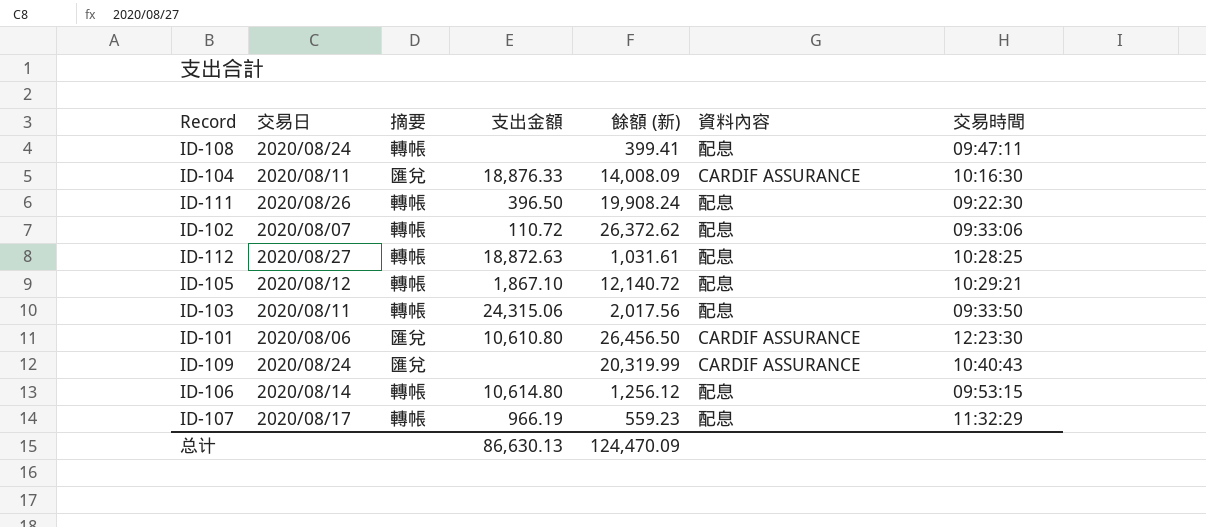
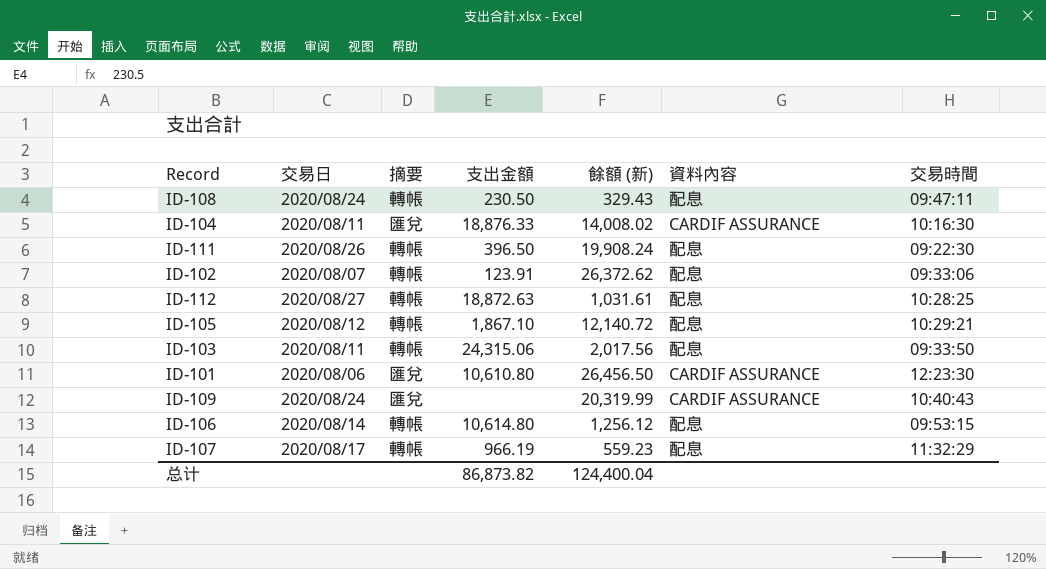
ID-108 | 支出金額: none -> 230.50
ID-108 | 餘額 (新): 399.41 -> 329.43
ID-104 | 餘額 (新): 14,008.09 -> 14,008.02
ID-102 | 支出金額: 110.72 -> 123.91
总计 | 支出金額: 86,630.13 -> 86,873.82
总计 | 餘額 (新): 124,470.09 -> 124,400.04

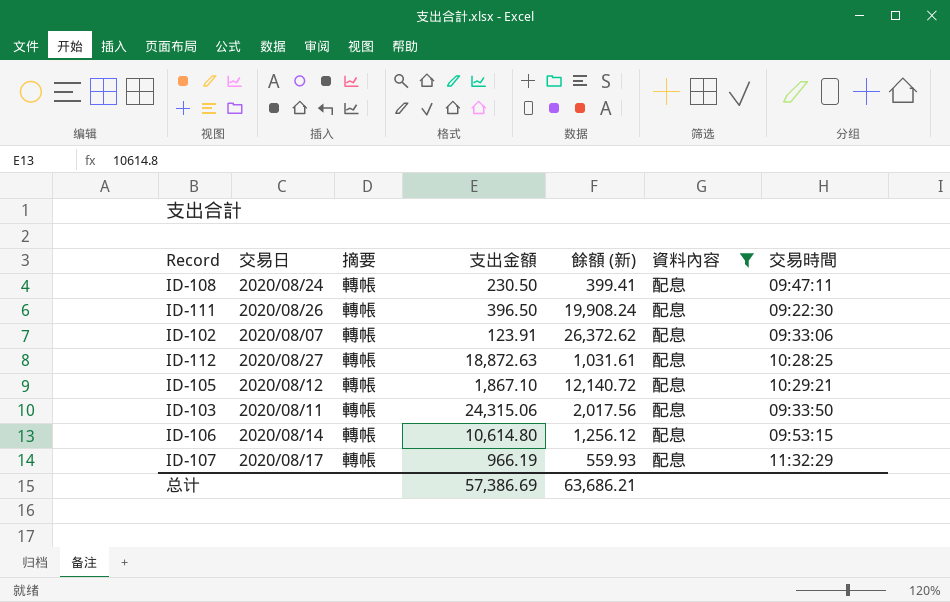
filter: none -> 資料內容 = 配息
ID-108 | 餘額 (新): 329.43 -> 399.41
ID-107 | 餘額 (新): 559.23 -> 559.93
总计 | 支出金額: 86,873.82 -> 57,386.69
总计 | 餘額 (新): 124,400.04 -> 63,686.21

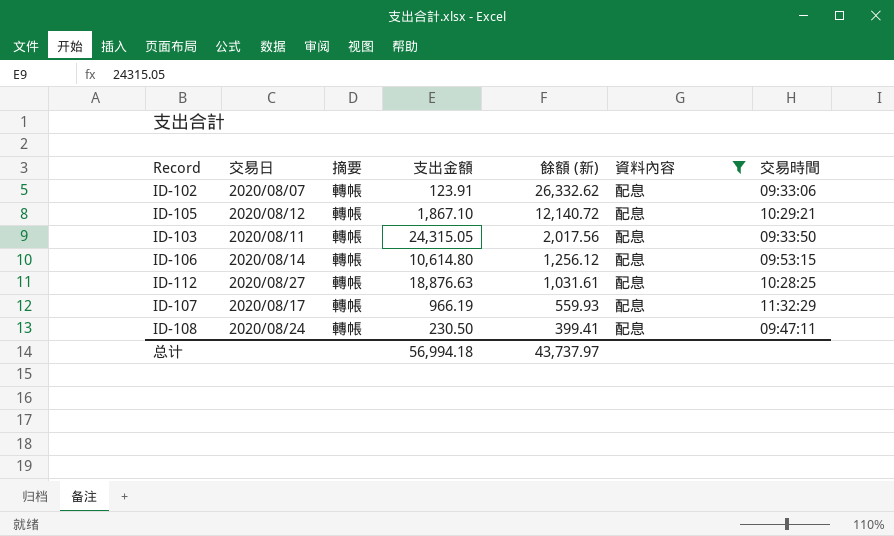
row order: none -> 餘額 (新) descending
row ID-111: 2020/08/26 | 轉帳 | 396.50 | 19,908.24 | 配息 | 09:22:30 -> none
ID-102 | 餘額 (新): 26,372.62 -> 26,332.62
ID-103 | 支出金額: 24,315.06 -> 24,315.05
ID-112 | 支出金額: 18,872.63 -> 18,876.63
总计 | 支出金額: 57,386.69 -> 56,994.18
总计 | 餘額 (新): 63,686.21 -> 43,737.97

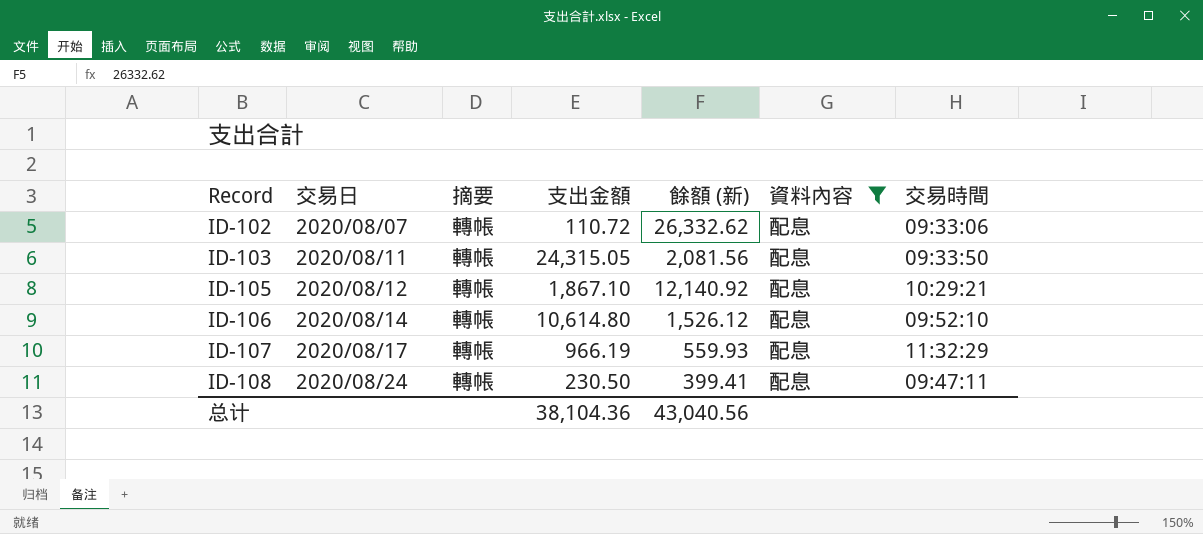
row order: 餘額 (新) descending -> Record ascending
row ID-112: 2020/08/27 | 轉帳 | 18,876.63 | 1,031.61 | 配息 | 10:28:25 -> none
ID-102 | 支出金額: 123.91 -> 110.72
ID-103 | 餘額 (新): 2,017.56 -> 2,081.56
ID-105 | 餘額 (新): 12,140.72 -> 12,140.92
ID-106 | 餘額 (新): 1,256.12 -> 1,526.12
ID-106 | 交易時間: 09:53:15 -> 09:52:10
总计 | 支出金額: 56,994.18 -> 38,104.36
总计 | 餘額 (新): 43,737.97 -> 43,040.56

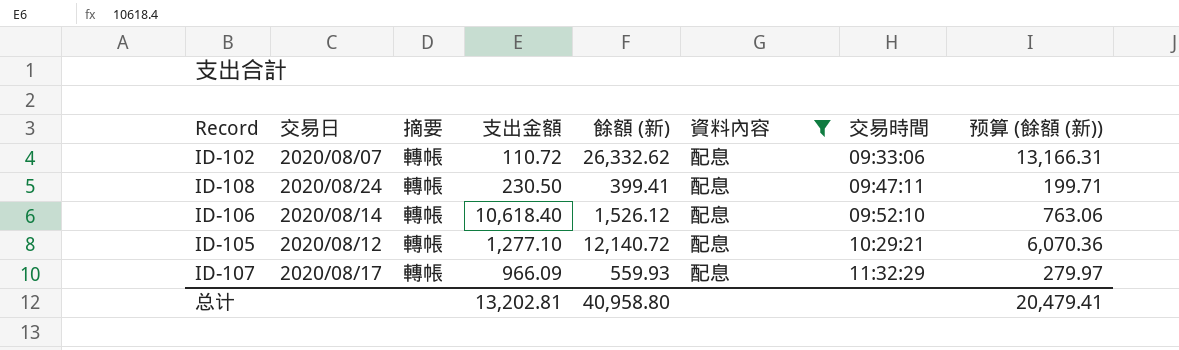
row order: Record ascending -> 交易時間 ascending
column 预算 (餘額 (新)) | formula: none -> [餘額 (新)] * 0.5
row ID-103: 2020/08/11 | 轉帳 | 24,315.05 | 2,081.56 | 配息 | 09:33:50 -> none
ID-106 | 支出金額: 10,614.80 -> 10,618.40
ID-105 | 支出金額: 1,867.10 -> 1,277.10
ID-105 | 餘額 (新): 12,140.92 -> 12,140.72
ID-107 | 支出金額: 966.19 -> 966.09
总计 | 支出金額: 38,104.36 -> 13,202.81
总计 | 餘額 (新): 43,040.56 -> 40,958.80

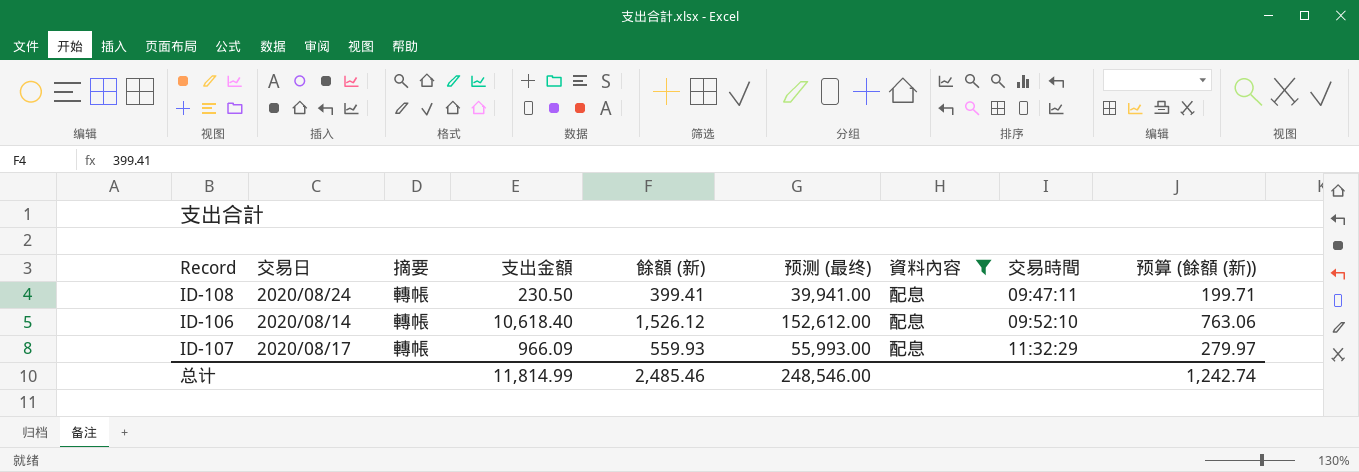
column 预测 (最终) | formula: none -> [餘額 (新)] * 100
row ID-102: 2020/08/07 | 轉帳 | 110.72 | 26,332.62 | 配息 | 09:33:06 | 13,166.31 -> none
row ID-105: 2020/08/12 | 轉帳 | 1,277.10 | 12,140.72 | 配息 | 10:29:21 | 6,070.36 -> none
总计 | 支出金額: 13,202.81 -> 11,814.99
总计 | 餘額 (新): 40,958.80 -> 2,485.46
总计 | 预算 (餘額 (新)): 20,479.41 -> 1,242.74

